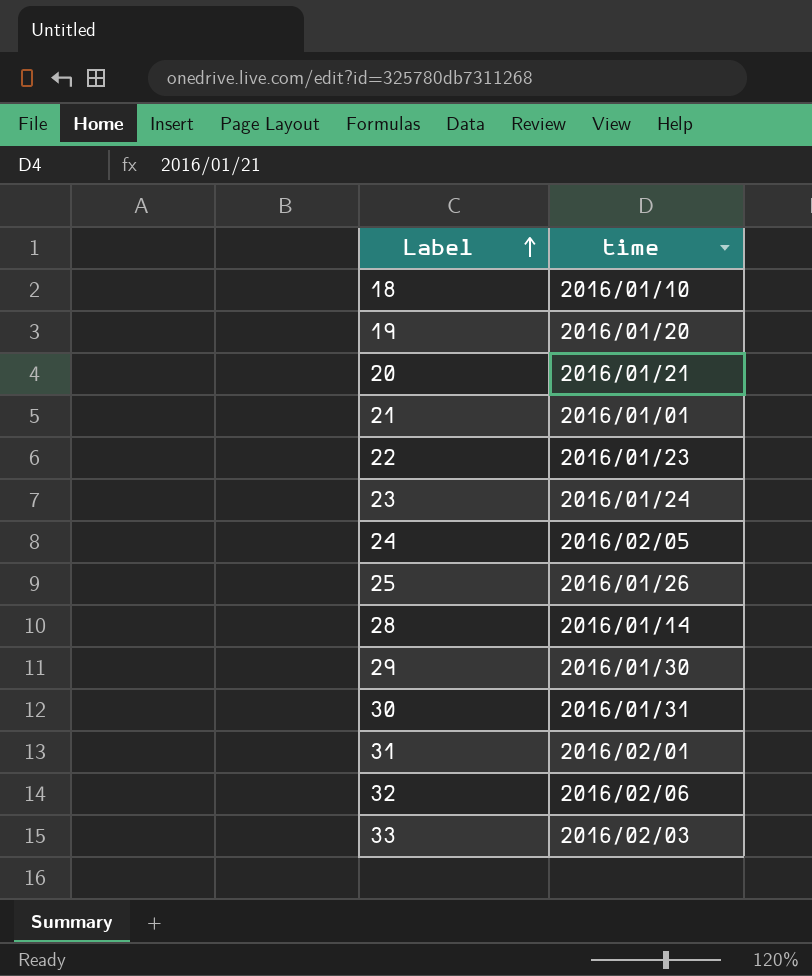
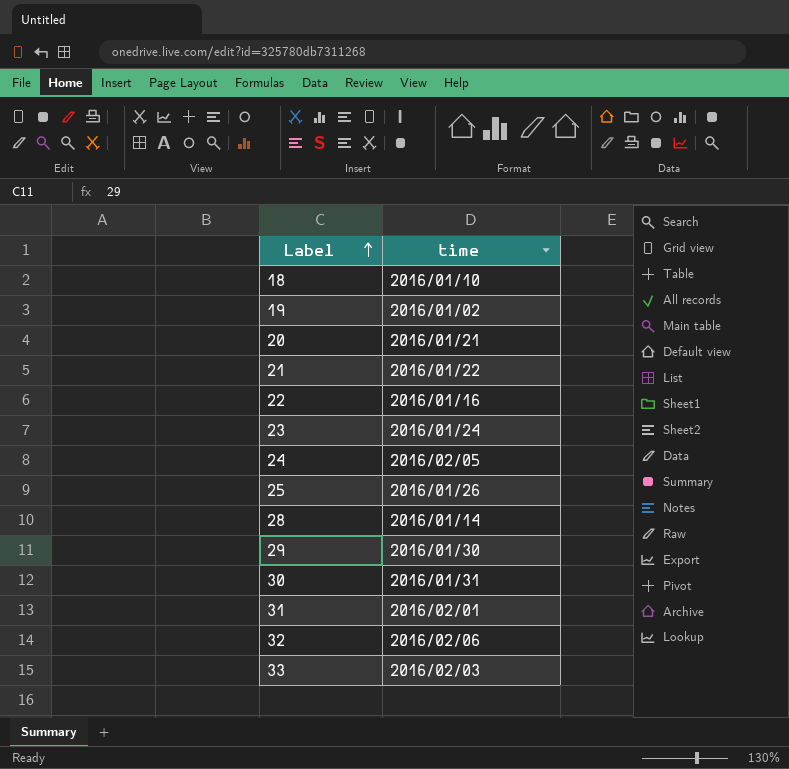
19 | time: 2016/01/20 -> 2016/01/02
21 | time: 2016/01/01 -> 2016/01/22
22 | time: 2016/01/23 -> 2016/01/16

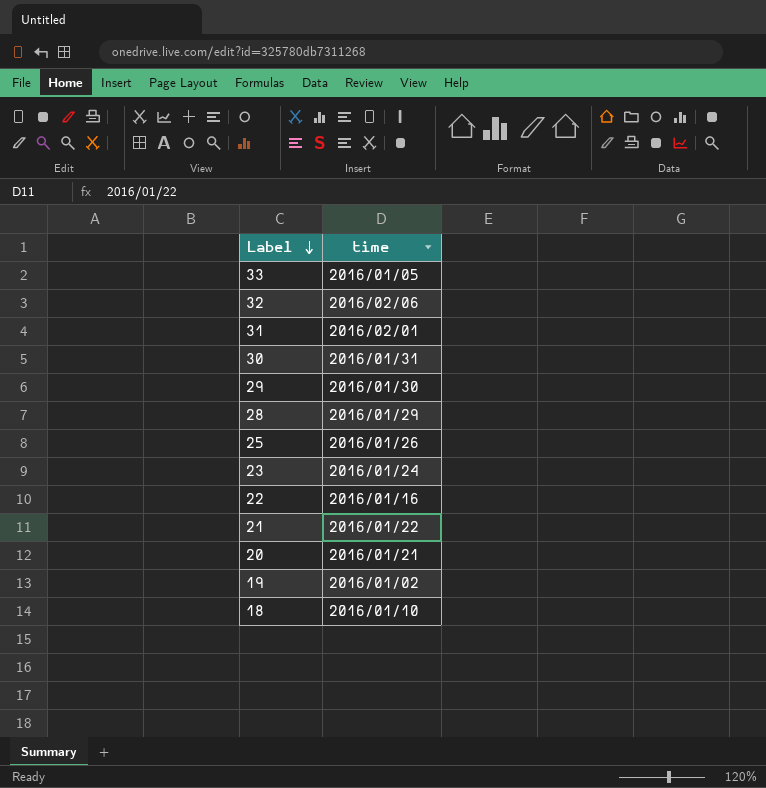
row order: Label ascending -> Label descending
row 24: 2016/02/05 -> none
33 | time: 2016/02/03 -> 2016/01/05
28 | time: 2016/01/14 -> 2016/01/29

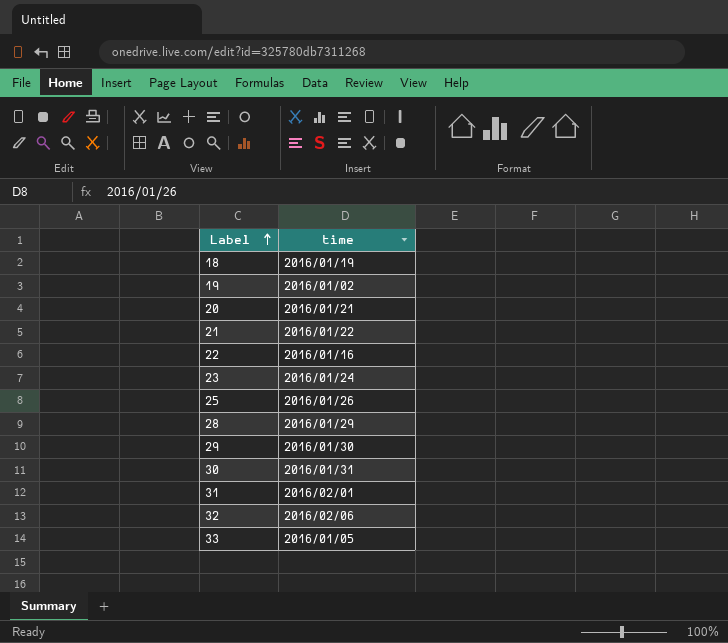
row order: Label descending -> Label ascending
18 | time: 2016/01/10 -> 2016/01/19

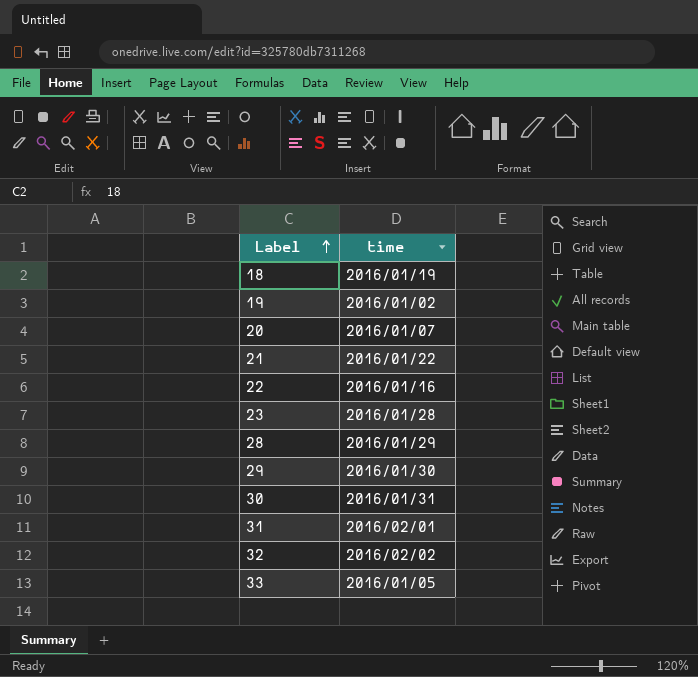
row 25: 2016/01/26 -> none
20 | time: 2016/01/21 -> 2016/01/07
23 | time: 2016/01/24 -> 2016/01/28
32 | time: 2016/02/06 -> 2016/02/02

